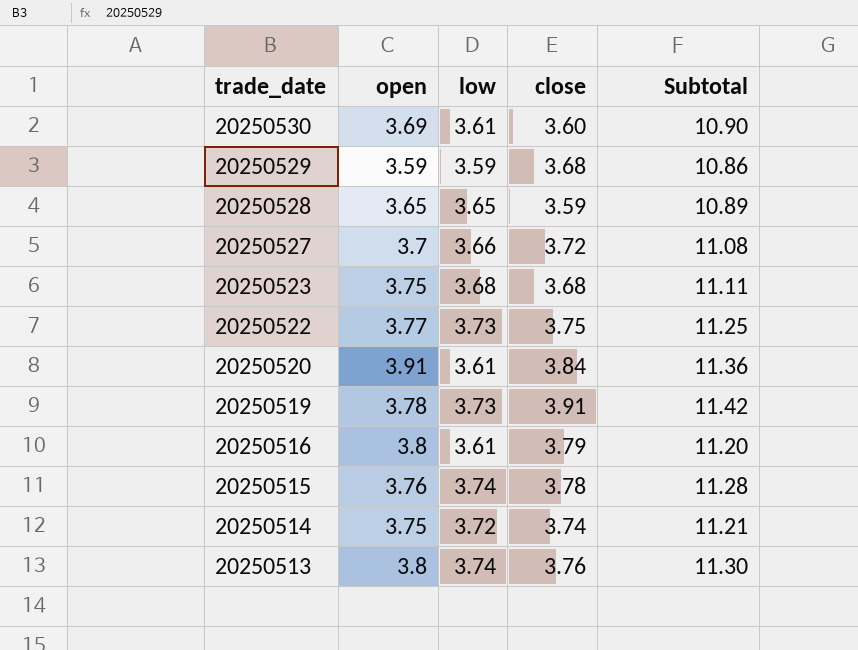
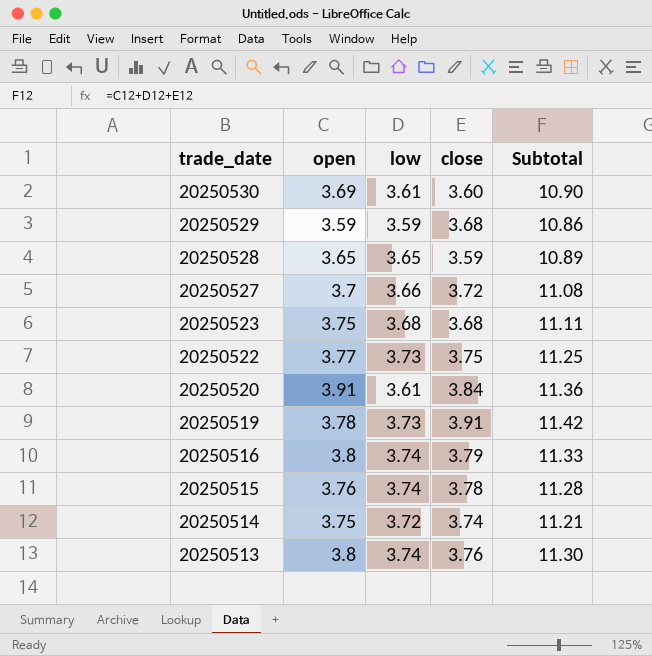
20250516 | low: 3.61 -> 3.74
20250516 | Subtotal: 11.20 -> 11.33

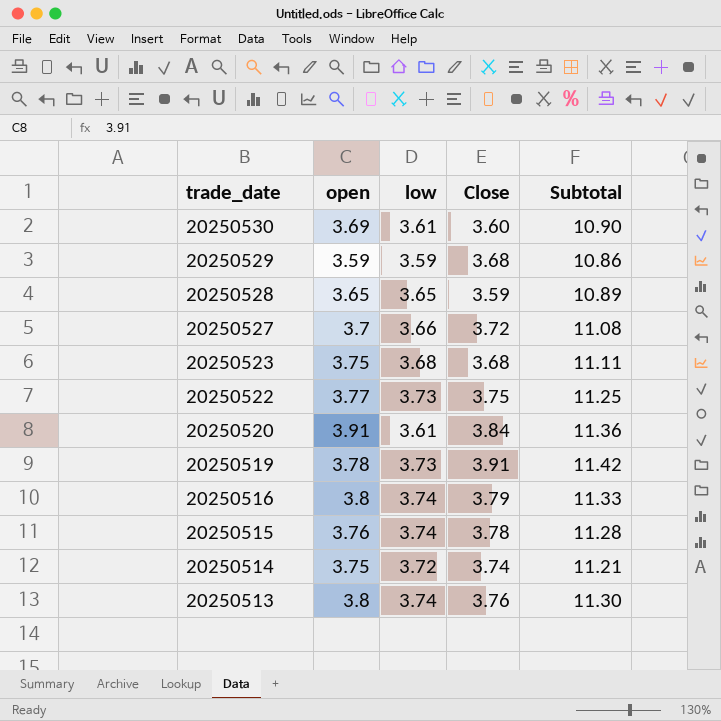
column name: close -> Close

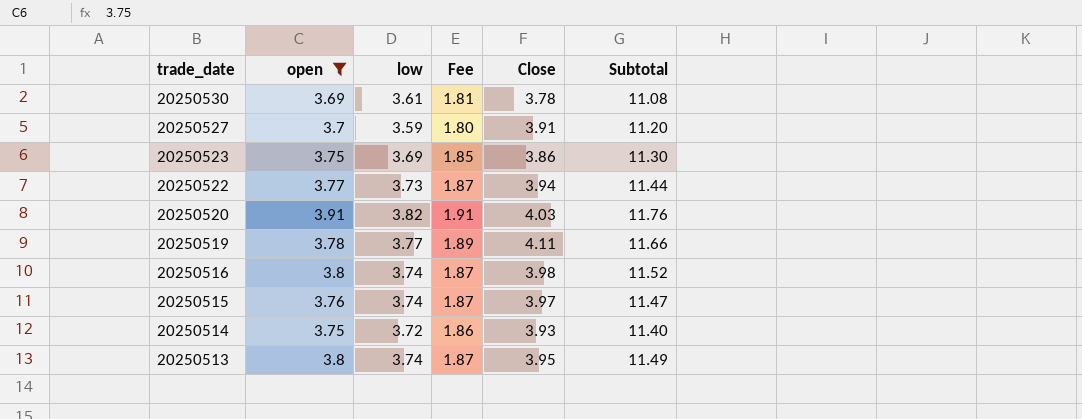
filter: none -> open >= 3.69
column Fee | formula: none -> [low] * 0.5
20250530 | Close: 3.60 -> 3.78
20250530 | Subtotal: 10.90 -> 11.08
20250527 | low: 3.66 -> 3.59
20250527 | Close: 3.72 -> 3.91
20250527 | Subtotal: 11.08 -> 11.20
20250523 | low: 3.68 -> 3.69
20250523 | Close: 3.68 -> 3.86
20250523 | Subtotal: 11.11 -> 11.30
20250522 | Close: 3.75 -> 3.94
20250522 | Subtotal: 11.25 -> 11.44
20250520 | low: 3.61 -> 3.82
20250520 | Close: 3.84 -> 4.03
20250520 | Subtotal: 11.36 -> 11.76
20250519 | low: 3.73 -> 3.77
20250519 | Close: 3.91 -> 4.11
20250519 | Subtotal: 11.42 -> 11.66
20250516 | Close: 3.79 -> 3.98
20250516 | Subtotal: 11.33 -> 11.52
20250515 | Close: 3.78 -> 3.97
20250515 | Subtotal: 11.28 -> 11.47
20250514 | Close: 3.74 -> 3.93
20250514 | Subtotal: 11.21 -> 11.40
20250513 | Close: 3.76 -> 3.95
20250513 | Subtotal: 11.30 -> 11.49

